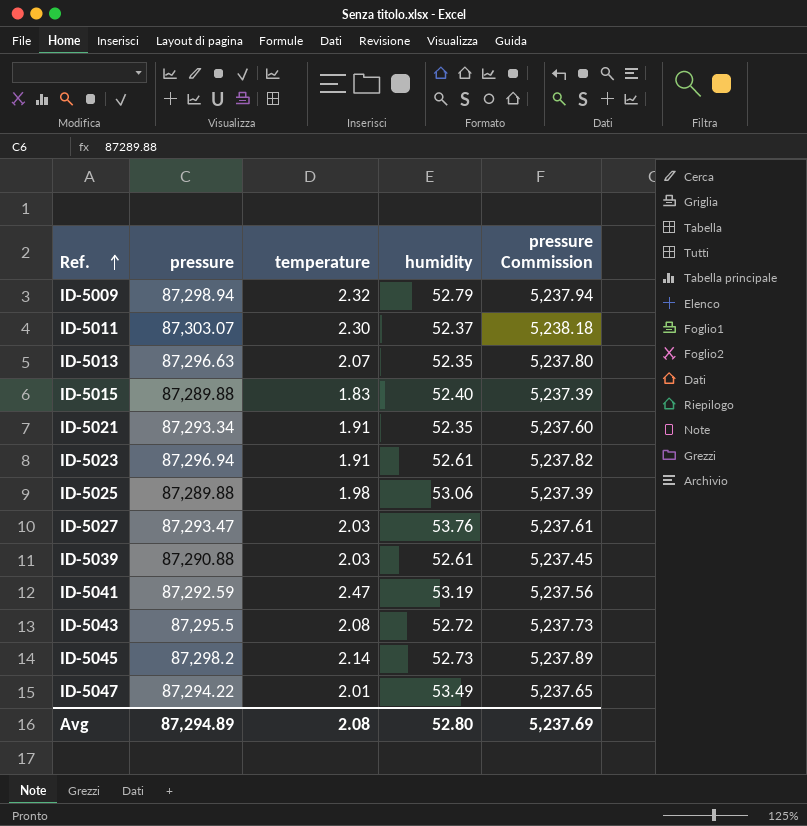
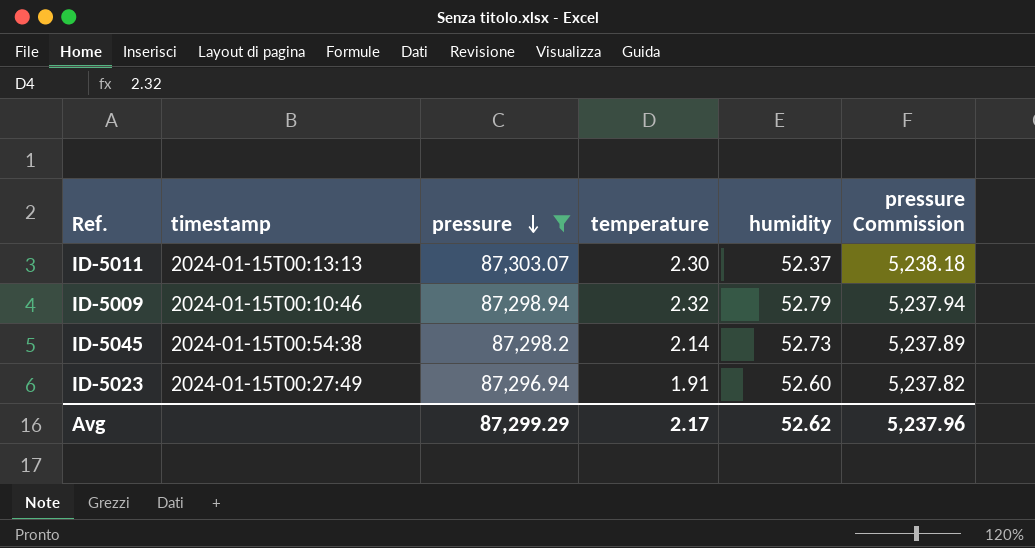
filter: none -> pressure >= 87,296.94
row order: Ref. ascending -> pressure descending
column timestamp | position: none -> 2
ID-5023 | humidity: 52.61 -> 52.60
Avg | pressure: 87,294.89 -> 87,299.29
Avg | temperature: 2.08 -> 2.17
Avg | humidity: 52.80 -> 52.62
Avg | pressure Commission: 5,237.69 -> 5,237.96

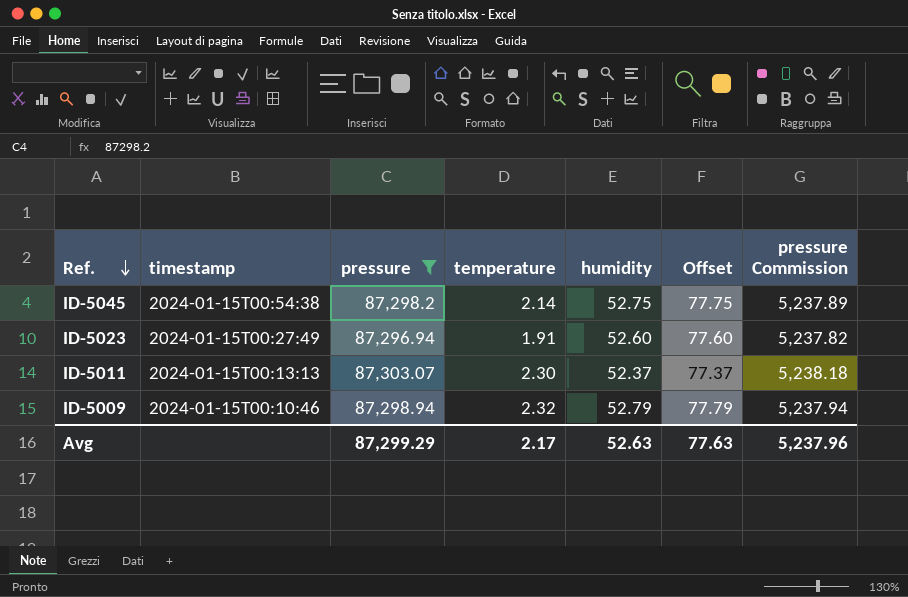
row order: pressure descending -> Ref. descending
column Offset | formula: none -> [humidity] + 25
ID-5045 | humidity: 52.73 -> 52.75
Avg | humidity: 52.62 -> 52.63

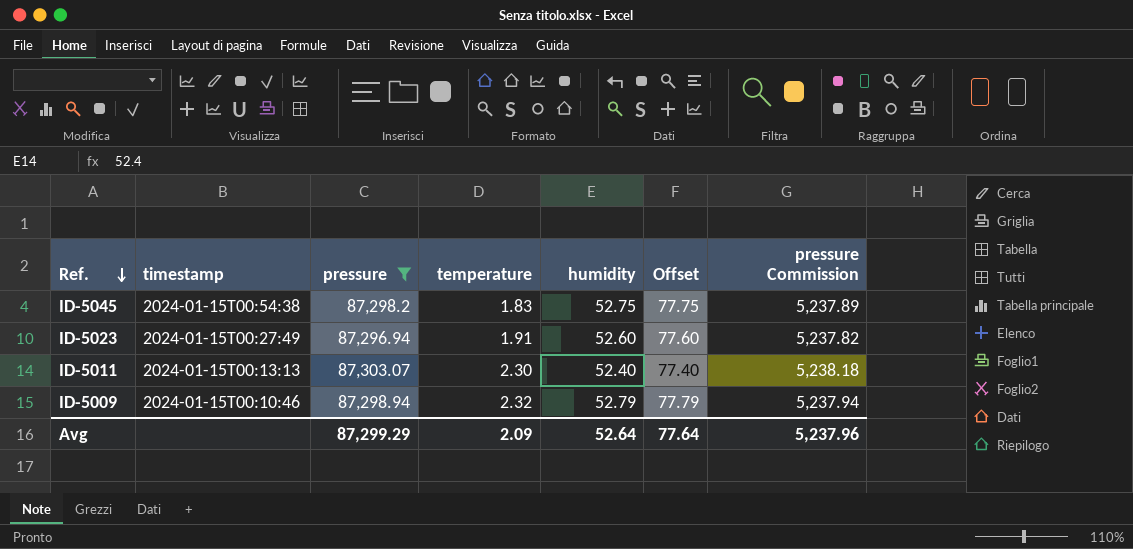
ID-5045 | temperature: 2.14 -> 1.83
ID-5011 | humidity: 52.37 -> 52.40
ID-5011 | Offset: 77.37 -> 77.40
Avg | temperature: 2.17 -> 2.09
Avg | humidity: 52.63 -> 52.64
Avg | Offset: 77.63 -> 77.64

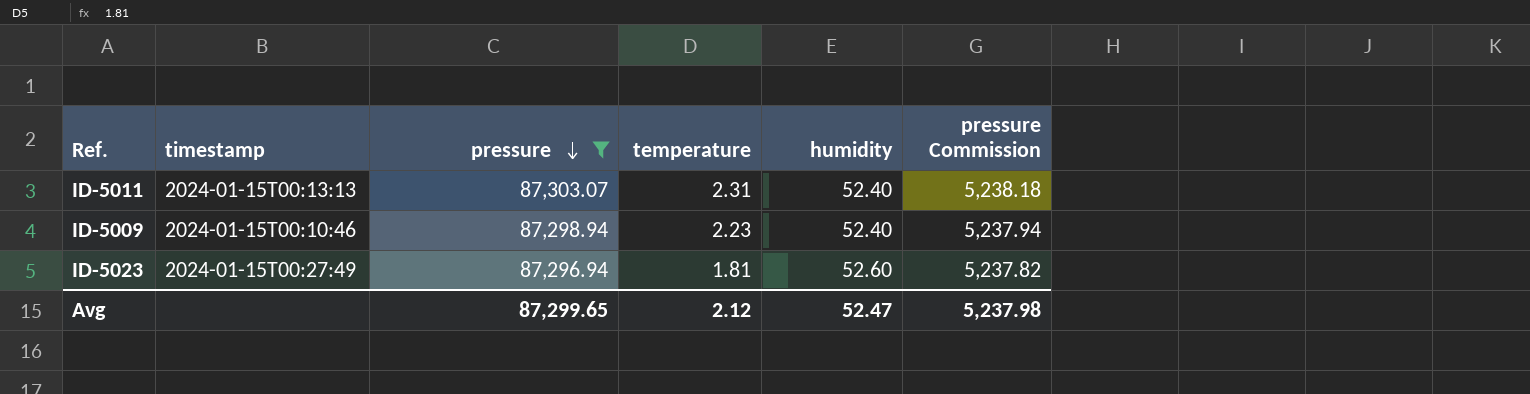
row order: Ref. descending -> pressure descending
column Offset | formula: [humidity] + 25 -> none
row ID-5045: 2024-01-15T00:54:38 | 87,298.2 | 1.83 | 52.75 | 77.75 | 5,237.89 -> none
ID-5011 | temperature: 2.30 -> 2.31
ID-5009 | temperature: 2.32 -> 2.23
ID-5009 | humidity: 52.79 -> 52.40
ID-5023 | temperature: 1.91 -> 1.81
Avg | pressure: 87,299.29 -> 87,299.65
Avg | temperature: 2.09 -> 2.12
Avg | humidity: 52.64 -> 52.47
Avg | pressure Commission: 5,237.96 -> 5,237.98

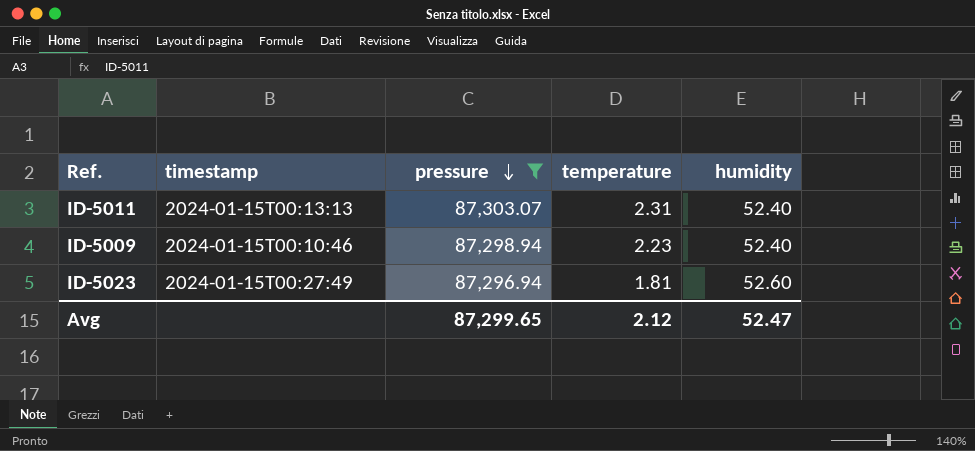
column pressure Commission | formula: [pressure] * 0.06 -> none

